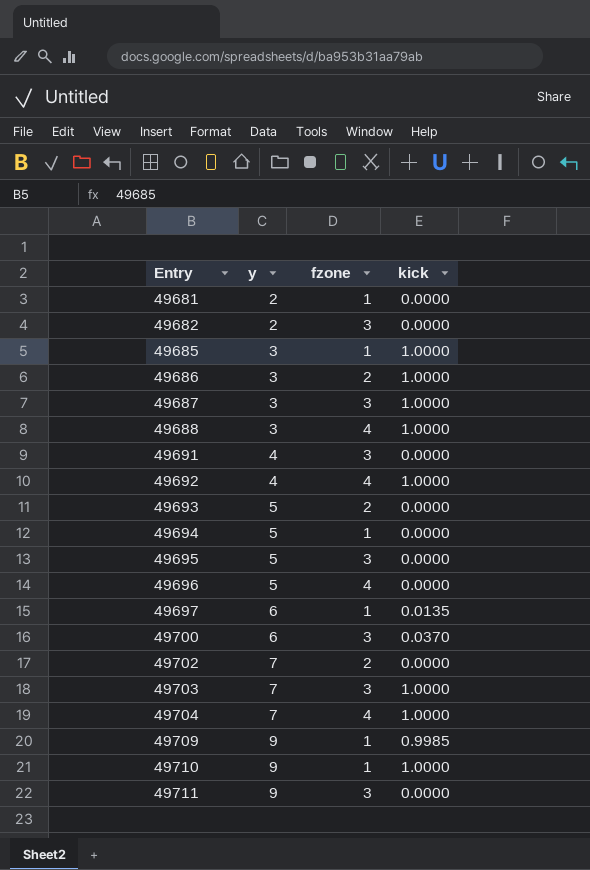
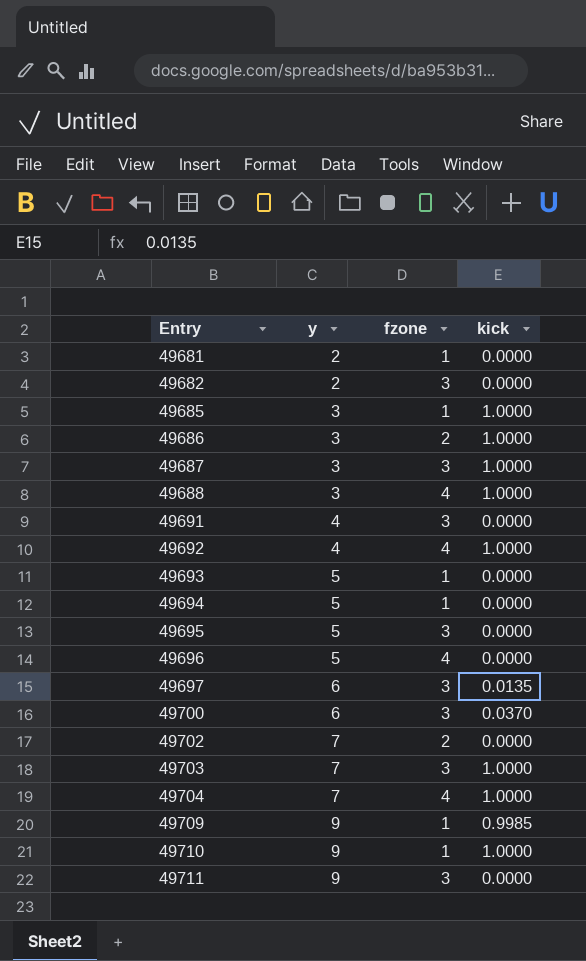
49693 | fzone: 2 -> 1
49697 | fzone: 1 -> 3

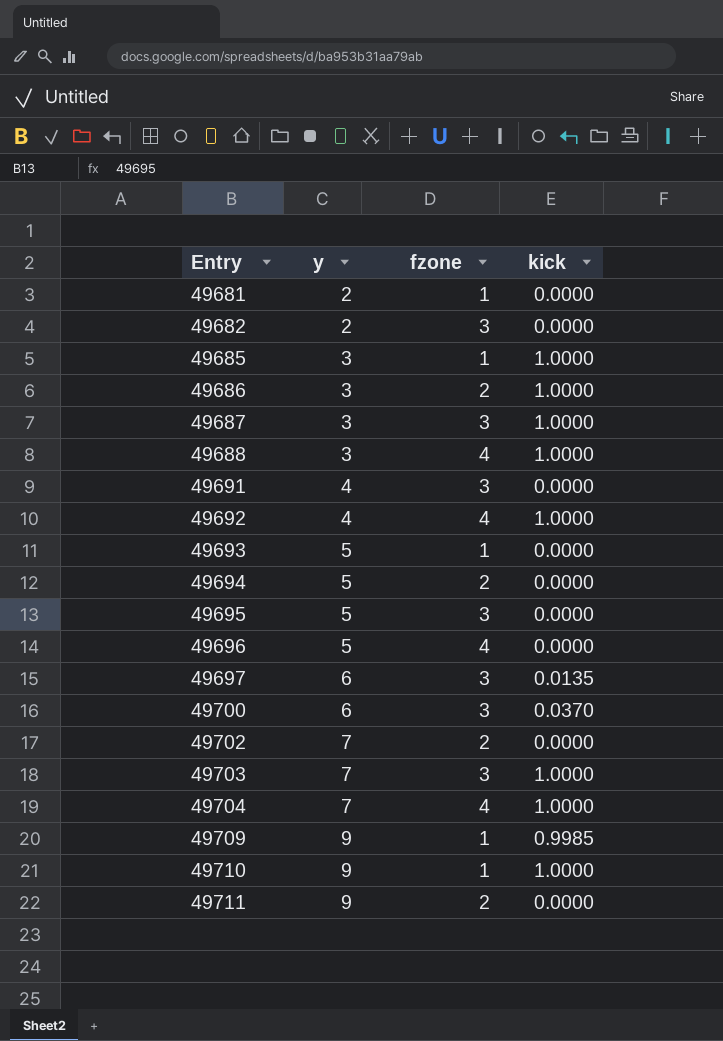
49694 | fzone: 1 -> 2
49711 | fzone: 3 -> 2

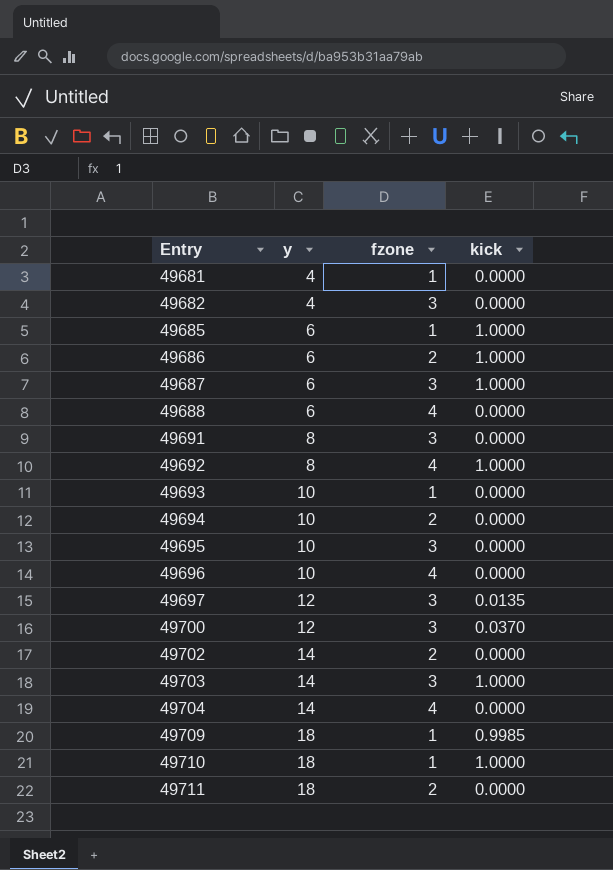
49681 | y: 2 -> 4
49682 | y: 2 -> 4
49685 | y: 3 -> 6
49686 | y: 3 -> 6
49687 | y: 3 -> 6
49688 | y: 3 -> 6
49688 | kick: 1.0000 -> 0.0000
49691 | y: 4 -> 8
49692 | y: 4 -> 8
49693 | y: 5 -> 10
49694 | y: 5 -> 10
49695 | y: 5 -> 10
49696 | y: 5 -> 10
49697 | y: 6 -> 12
49700 | y: 6 -> 12
49702 | y: 7 -> 14
49703 | y: 7 -> 14
49704 | y: 7 -> 14
49704 | kick: 1.0000 -> 0.0000
49709 | y: 9 -> 18
49710 | y: 9 -> 18
49711 | y: 9 -> 18

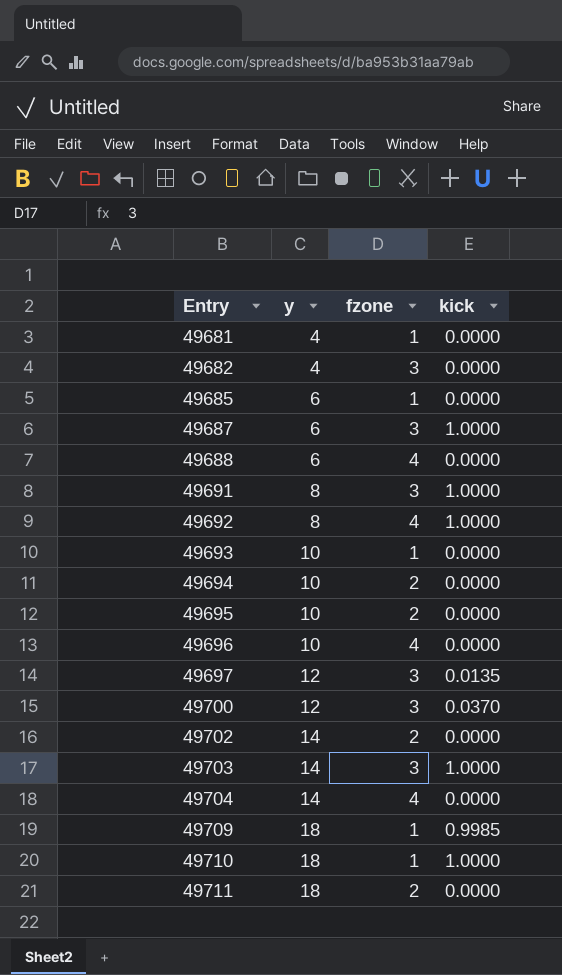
row 49686: 6 | 2 | 1.0000 -> none
49685 | kick: 1.0000 -> 0.0000
49691 | kick: 0.0000 -> 1.0000
49695 | fzone: 3 -> 2

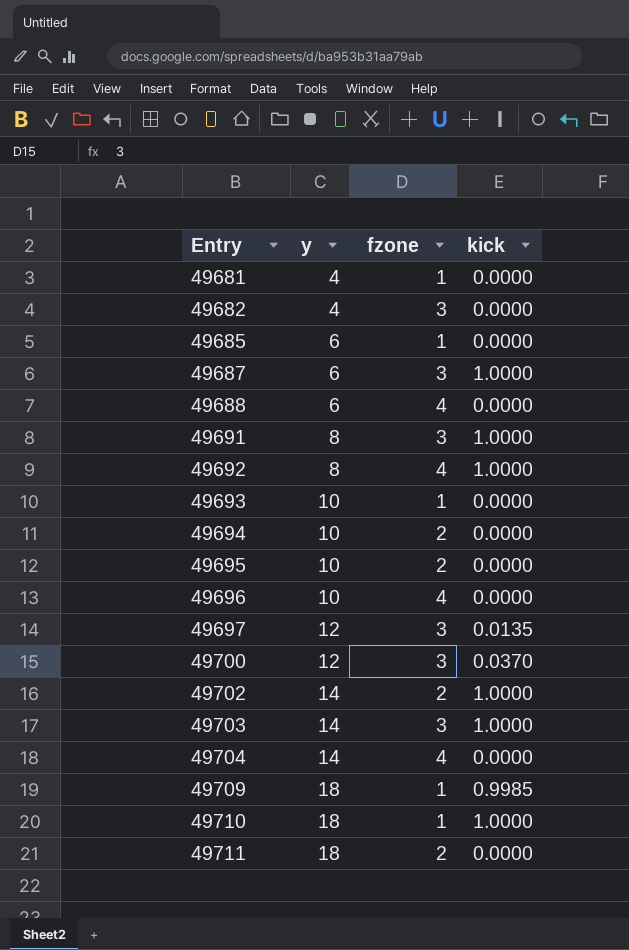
49702 | kick: 0.0000 -> 1.0000

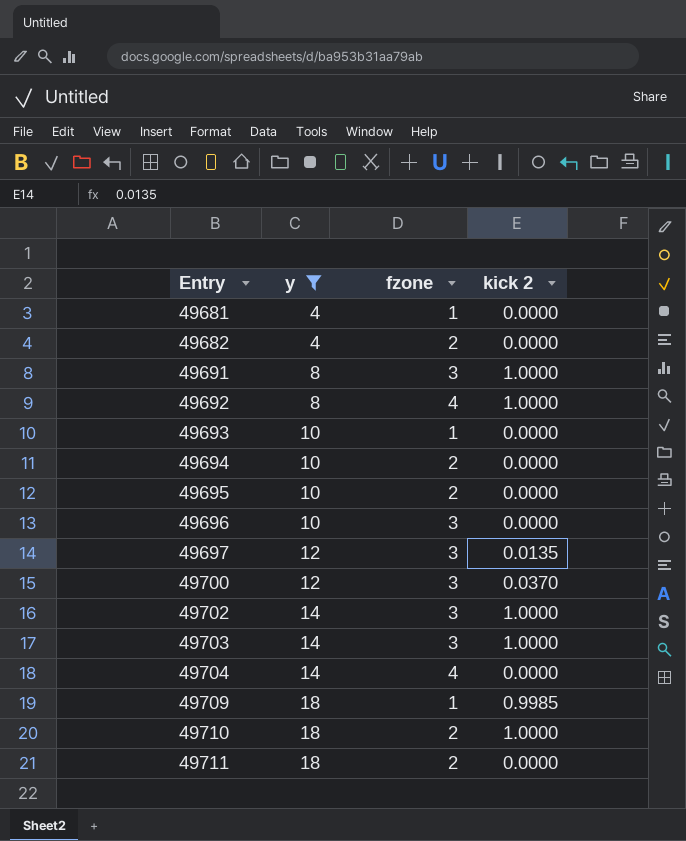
filter: none -> y != 6
column name: kick -> kick 2
49682 | fzone: 3 -> 2
49696 | fzone: 4 -> 3
49702 | fzone: 2 -> 3
49710 | fzone: 1 -> 2

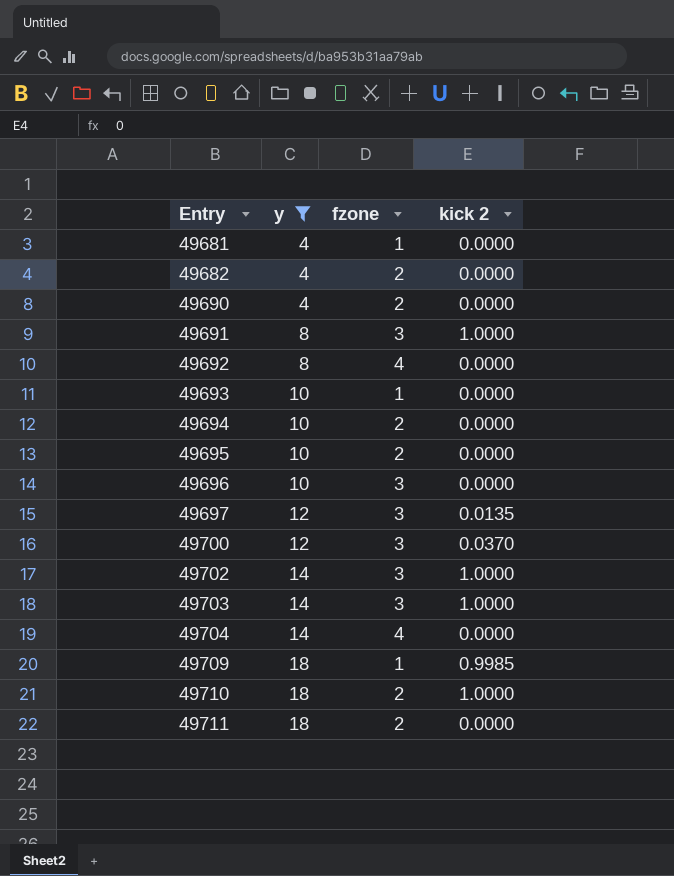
row 49690: none -> 4 | 2 | 0.0000
49692 | kick 2: 1.0000 -> 0.0000

